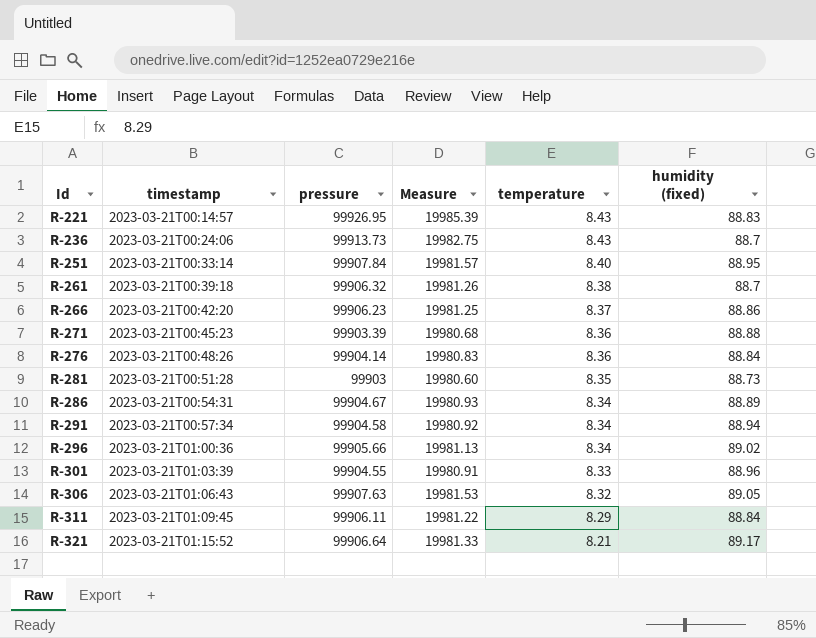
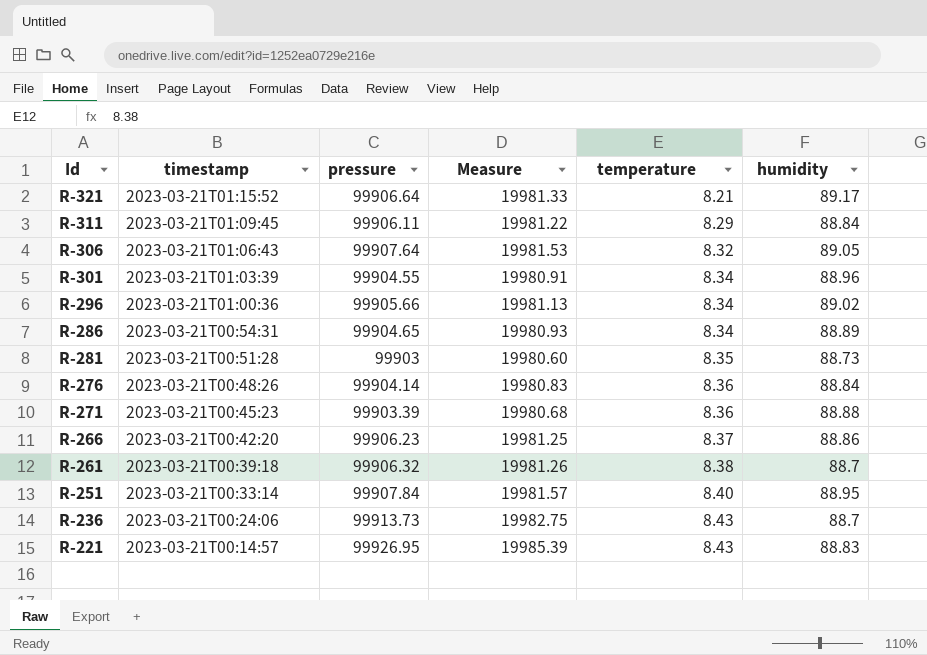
row order: Id ascending -> Id descending
column name: humidity (fixed) -> humidity
row R-291: 2023-03-21T00:57:34 | 99904.58 | 19980.92 | 8.34 | 88.94 -> none
R-306 | pressure: 99907.63 -> 99907.64
R-301 | temperature: 8.33 -> 8.34
R-286 | pressure: 99904.67 -> 99904.65

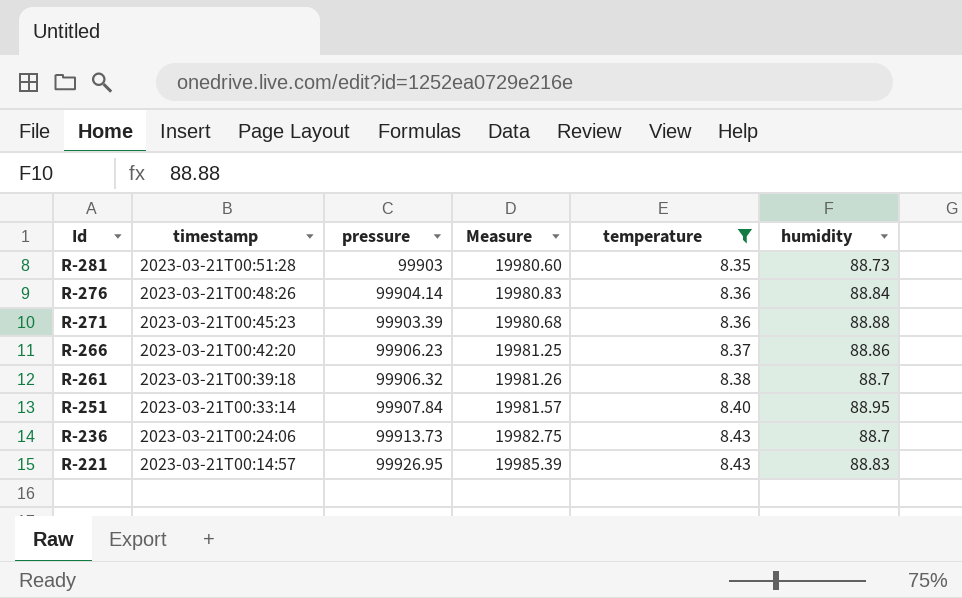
filter: none -> temperature >= 8.35

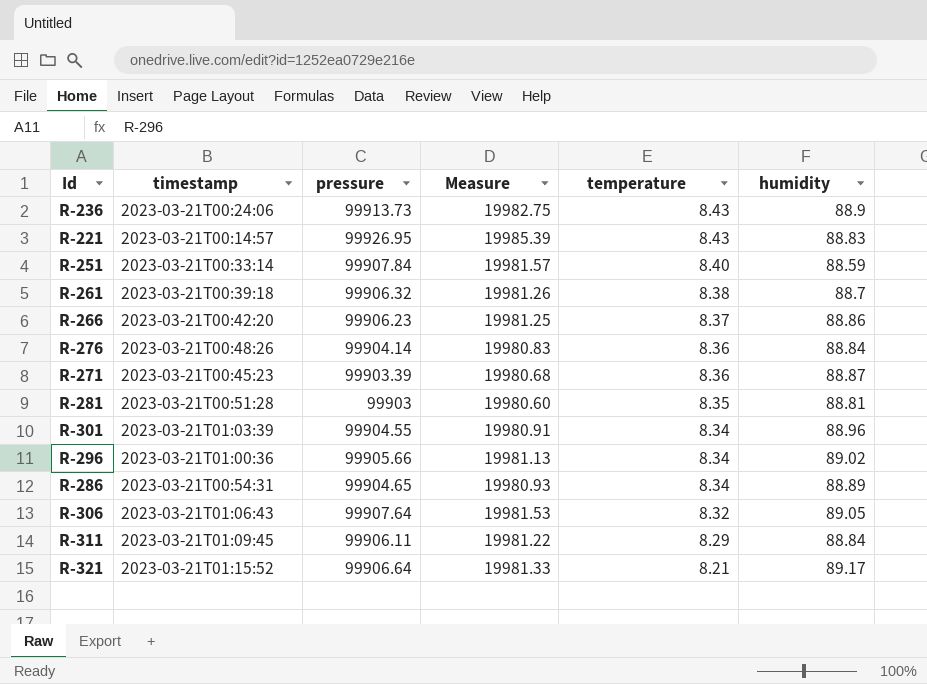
filter: temperature >= 8.35 -> none
row order: Id descending -> temperature descending
R-236 | humidity: 88.7 -> 88.9
R-251 | humidity: 88.95 -> 88.59
R-271 | humidity: 88.88 -> 88.87
R-281 | humidity: 88.73 -> 88.81

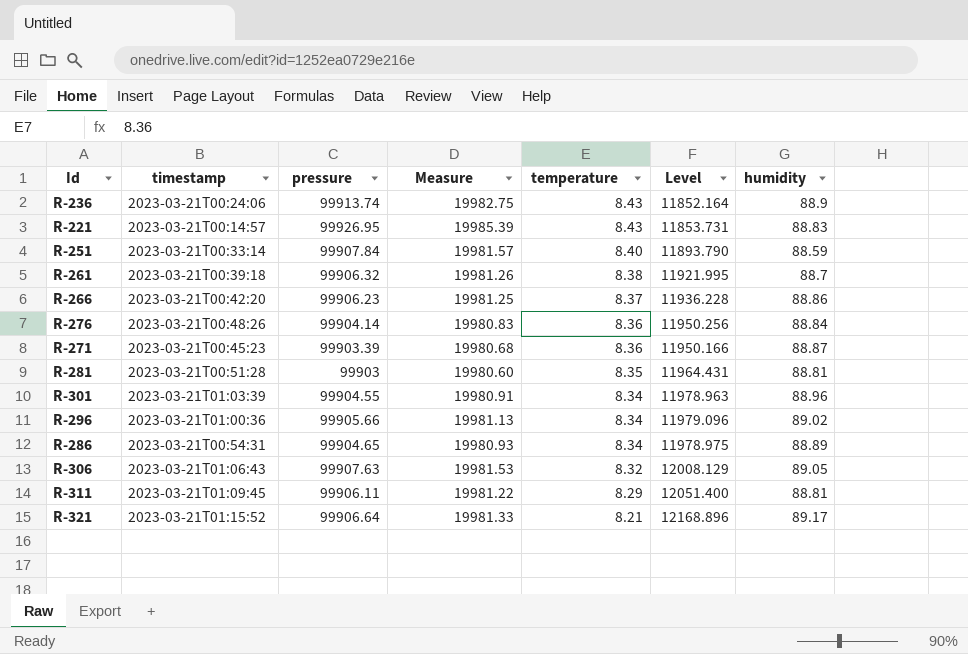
column Level | formula: none -> [pressure] / [temperature]
R-236 | pressure: 99913.73 -> 99913.74
R-306 | pressure: 99907.64 -> 99907.63
R-311 | humidity: 88.84 -> 88.81

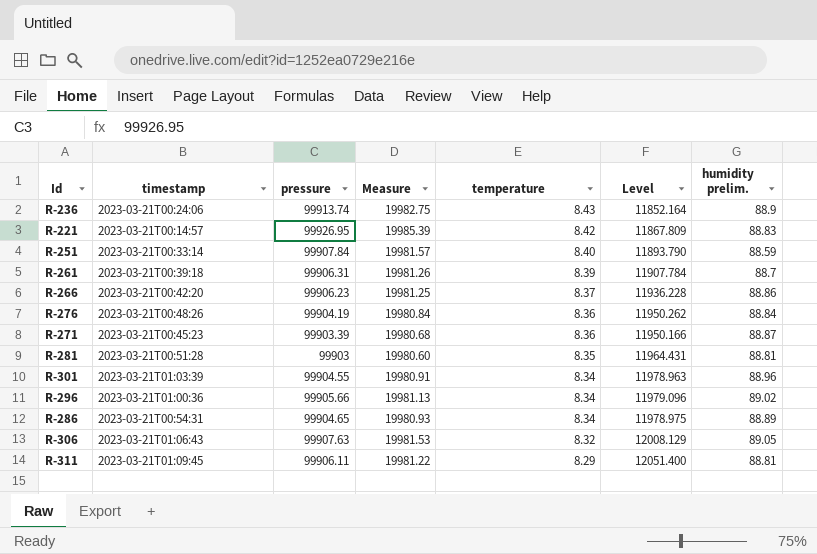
column name: humidity -> humidity prelim.
row R-321: 2023-03-21T01:15:52 | 99906.64 | 19981.33 | 8.21 | 12168.896 | 89.17 -> none
R-221 | temperature: 8.43 -> 8.42
R-221 | Level: 11853.731 -> 11867.809
R-261 | pressure: 99906.32 -> 99906.31
R-261 | temperature: 8.38 -> 8.39
R-261 | Level: 11921.995 -> 11907.784
R-276 | pressure: 99904.14 -> 99904.19
R-276 | Measure: 19980.83 -> 19980.84
R-276 | Level: 11950.256 -> 11950.262

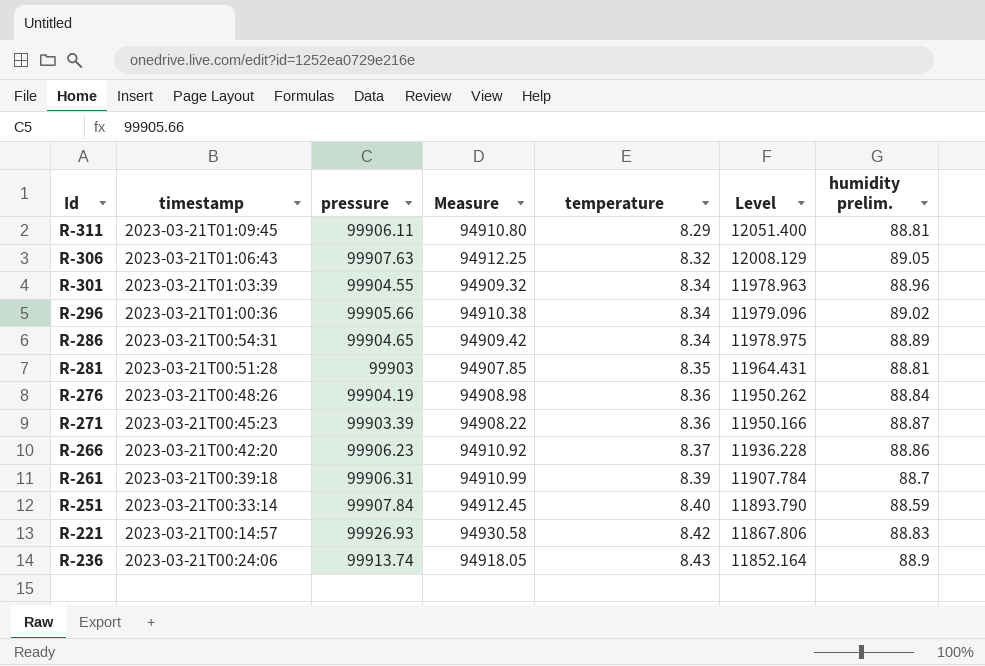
row order: temperature descending -> temperature ascending
column Measure | formula: [pressure] * 0.2 -> [pressure] * 0.95
R-221 | pressure: 99926.95 -> 99926.93
R-221 | Level: 11867.809 -> 11867.806

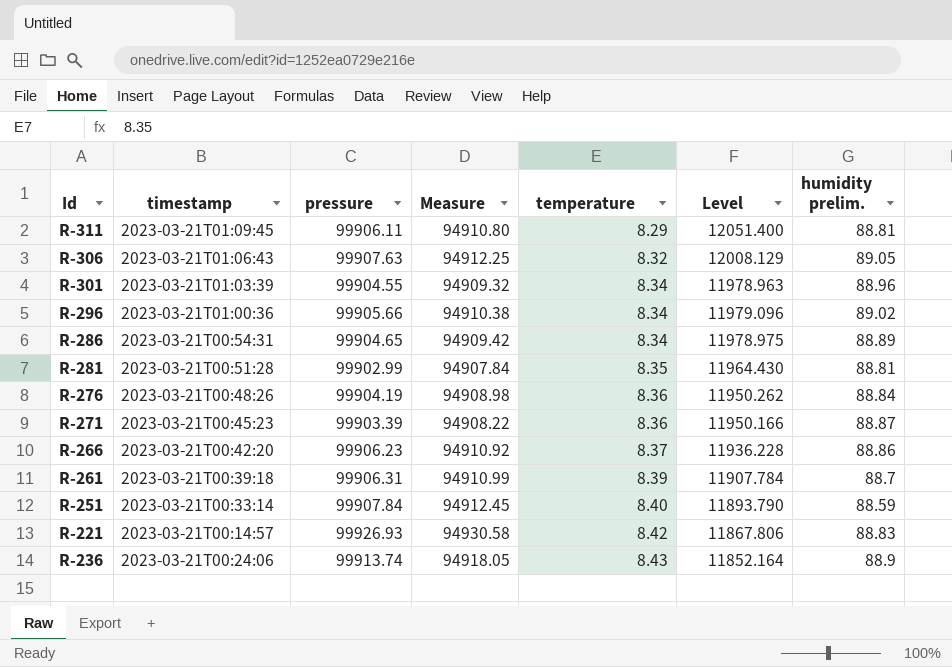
R-281 | pressure: 99903 -> 99902.99
R-281 | Measure: 94907.85 -> 94907.84
R-281 | Level: 11964.431 -> 11964.430

